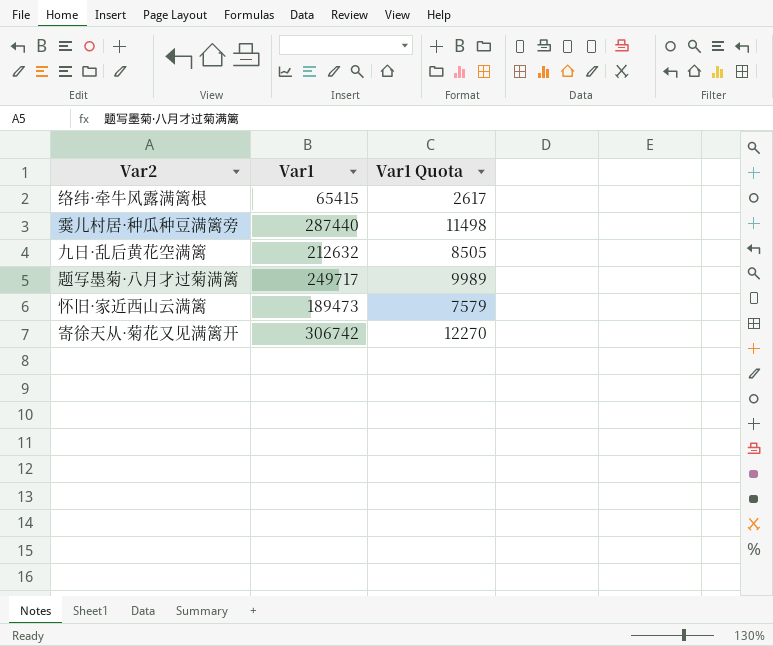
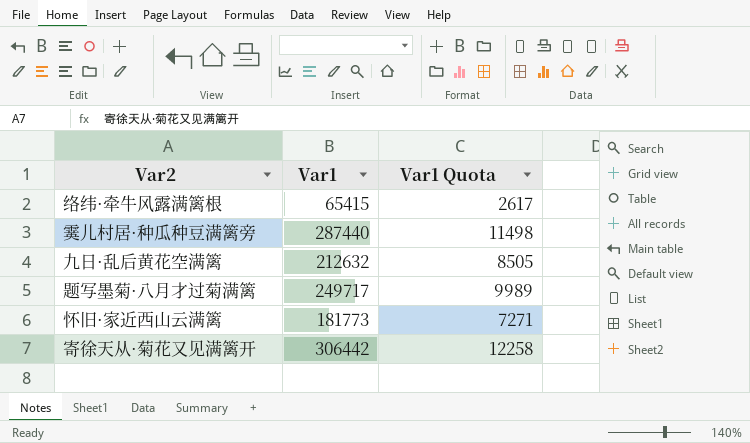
怀旧·家近西山云满篱 | Var1: 189473 -> 181773
怀旧·家近西山云满篱 | Var1 Quota: 7579 -> 7271
寄徐天从·菊花又见满篱开 | Var1: 306742 -> 306442
寄徐天从·菊花又见满篱开 | Var1 Quota: 12270 -> 12258

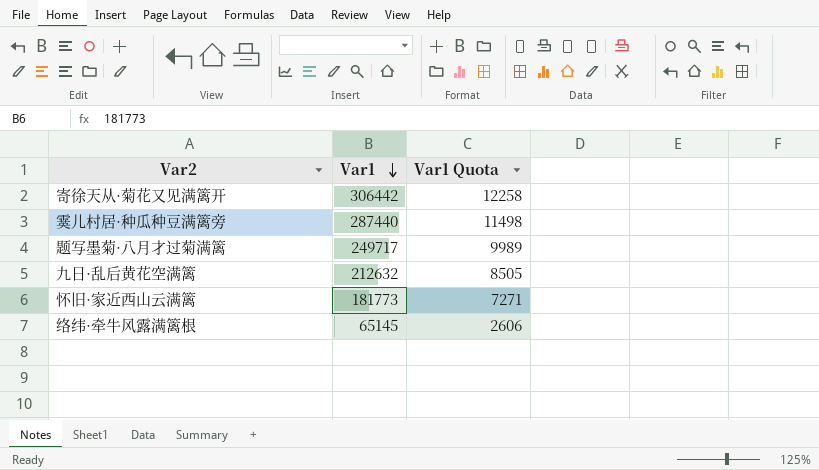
row order: none -> Var1 descending
络纬·牵牛风露满篱根 | Var1: 65415 -> 65145
络纬·牵牛风露满篱根 | Var1 Quota: 2617 -> 2606

